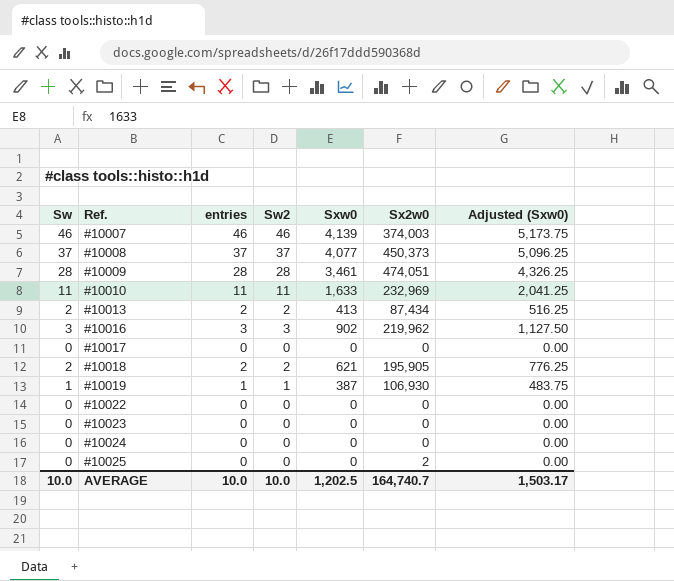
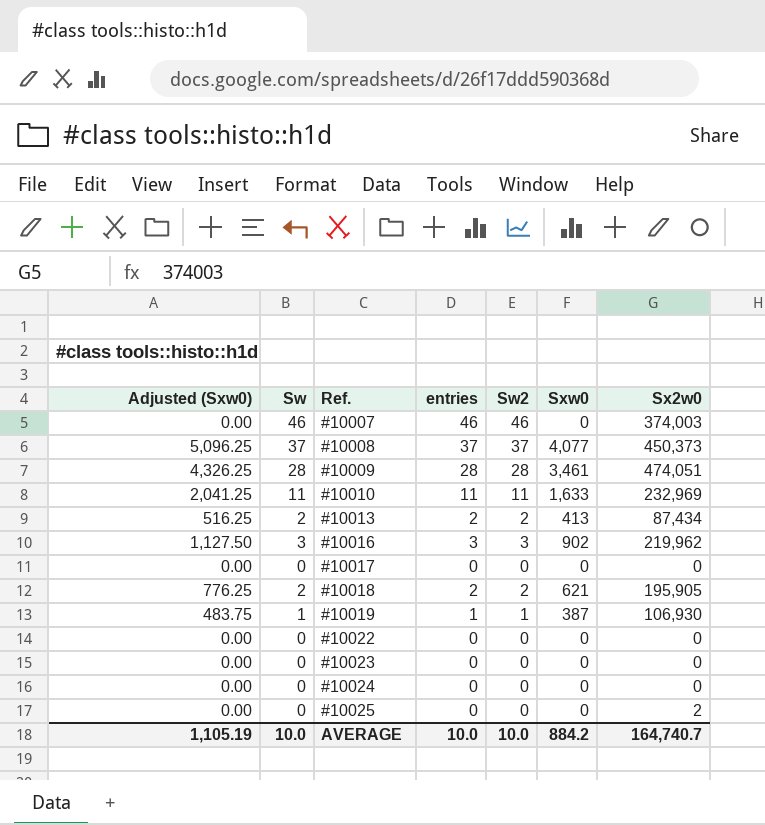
column Adjusted (Sxw0) | position: 7 -> 1
#10007 | Adjusted (Sxw0): 5,173.75 -> 0.00
#10007 | Sxw0: 4,139 -> 0
AVERAGE | Adjusted (Sxw0): 1,503.17 -> 1,105.19
AVERAGE | Sxw0: 1,202.5 -> 884.2

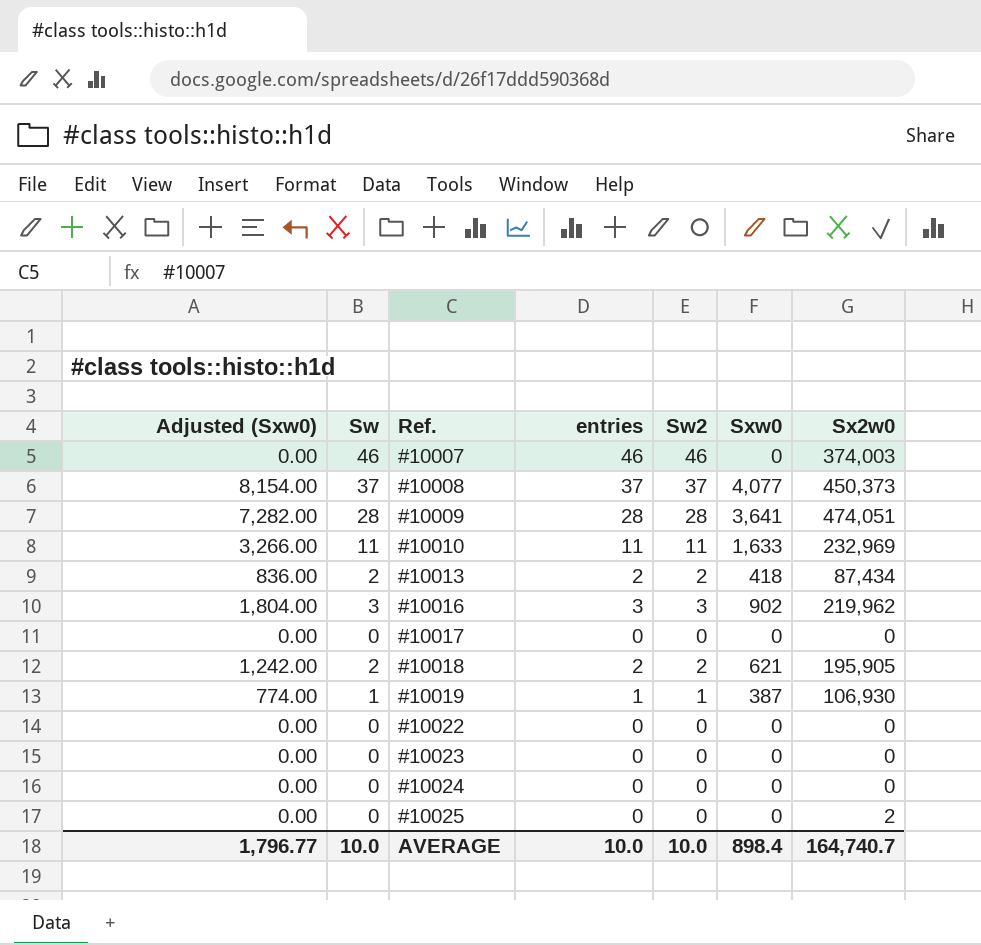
column Adjusted (Sxw0) | formula: [Sxw0] * 1.25 -> [Sxw0] * 2
#10009 | Sxw0: 3,461 -> 3,641
#10013 | Sxw0: 413 -> 418
AVERAGE | Adjusted (Sxw0): 1,105.19 -> 1,796.77
AVERAGE | Sxw0: 884.2 -> 898.4

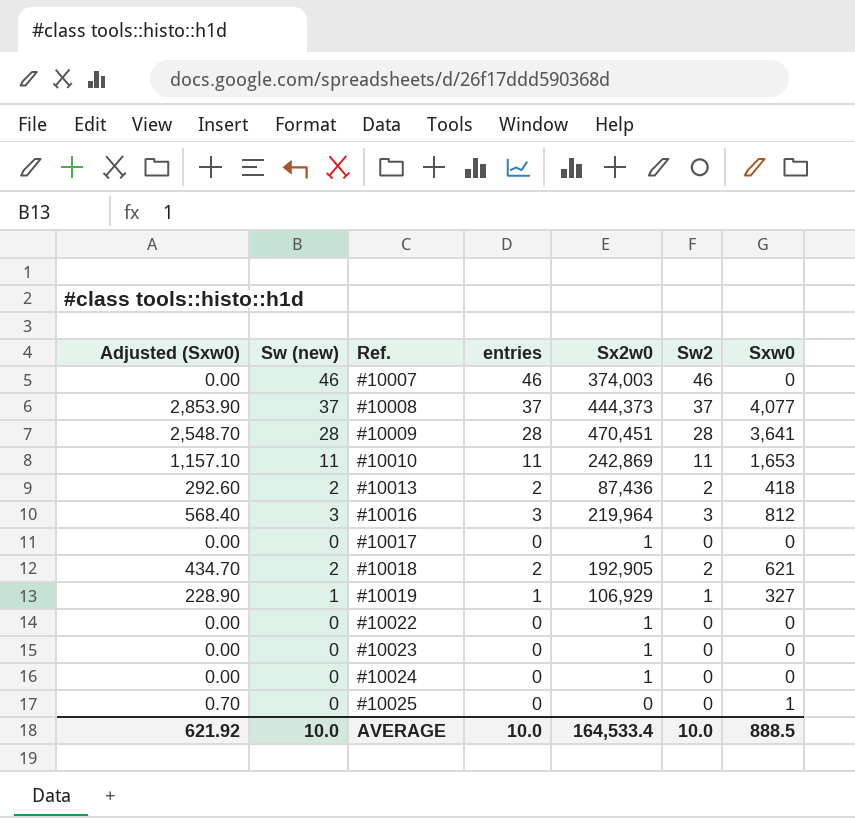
column Adjusted (Sxw0) | formula: [Sxw0] * 2 -> [Sxw0] * 0.7
column name: Sw -> Sw (new)
column Sx2w0 | position: 7 -> 5
#10008 | Sx2w0: 450,373 -> 444,373
#10009 | Sx2w0: 474,051 -> 470,451
#10010 | Sx2w0: 232,969 -> 242,869
#10010 | Sxw0: 1,633 -> 1,653
#10013 | Sx2w0: 87,434 -> 87,436
#10016 | Sx2w0: 219,962 -> 219,964
#10016 | Sxw0: 902 -> 812
#10017 | Sx2w0: 0 -> 1
#10018 | Sx2w0: 195,905 -> 192,905
#10019 | Sx2w0: 106,930 -> 106,929
#10019 | Sxw0: 387 -> 327
#10022 | Sx2w0: 0 -> 1
#10023 | Sx2w0: 0 -> 1
#10024 | Sx2w0: 0 -> 1
#10025 | Sx2w0: 2 -> 0
#10025 | Sxw0: 0 -> 1
AVERAGE | Adjusted (Sxw0): 1,796.77 -> 621.92
AVERAGE | Sx2w0: 164,740.7 -> 164,533.4
AVERAGE | Sxw0: 898.4 -> 888.5

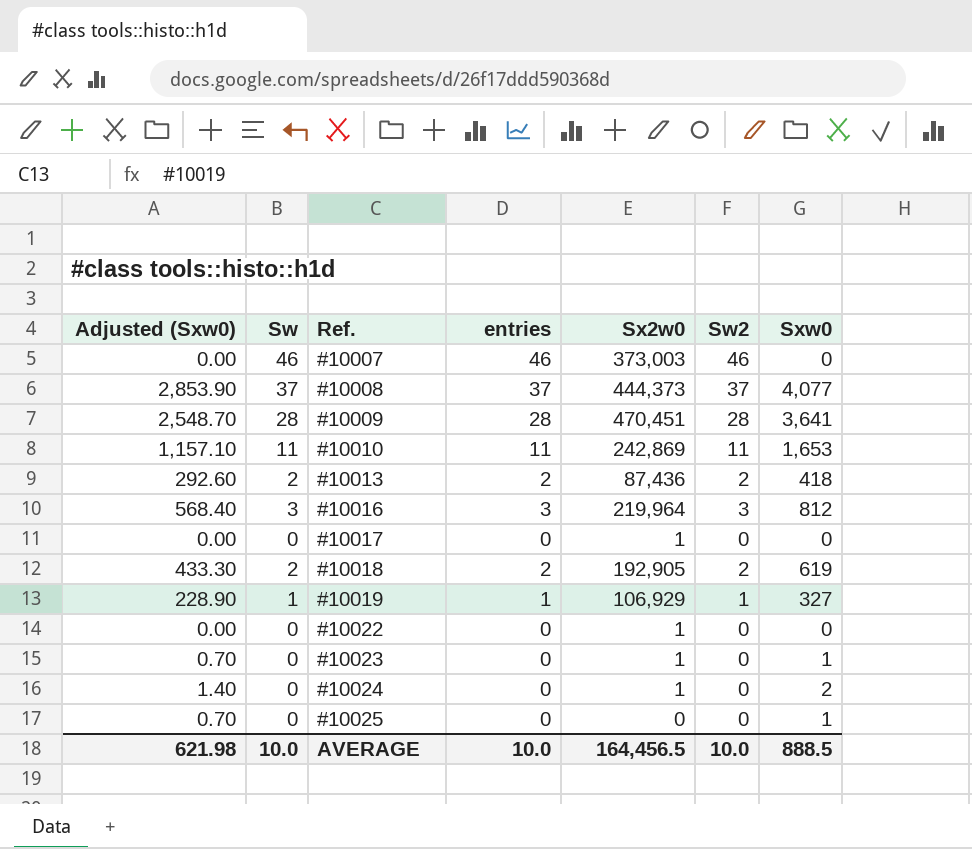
column name: Sw (new) -> Sw
#10007 | Sx2w0: 374,003 -> 373,003
#10018 | Adjusted (Sxw0): 434.70 -> 433.30
#10018 | Sxw0: 621 -> 619
#10023 | Adjusted (Sxw0): 0.00 -> 0.70
#10023 | Sxw0: 0 -> 1
#10024 | Adjusted (Sxw0): 0.00 -> 1.40
#10024 | Sxw0: 0 -> 2
AVERAGE | Adjusted (Sxw0): 621.92 -> 621.98
AVERAGE | Sx2w0: 164,533.4 -> 164,456.5

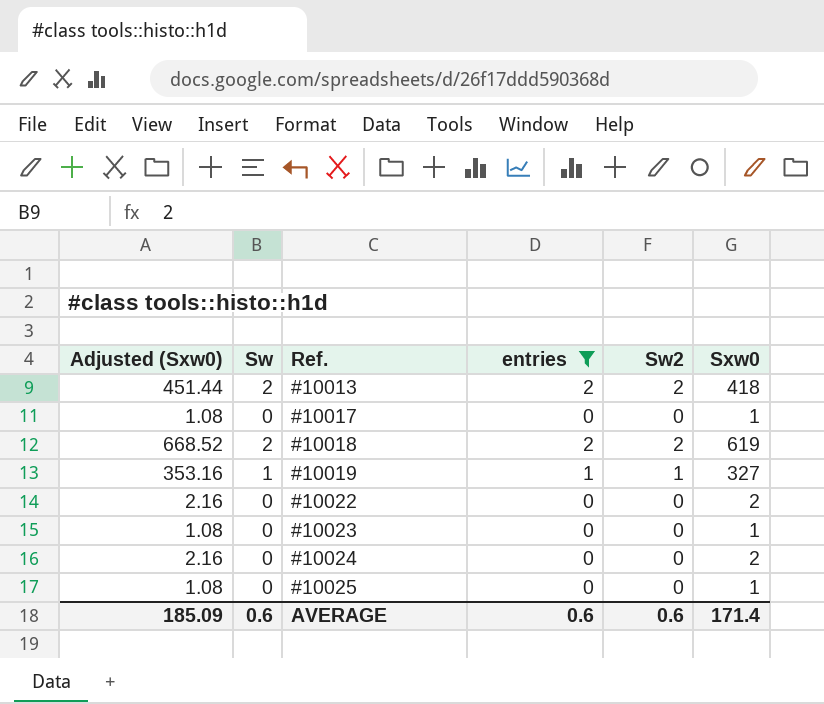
filter: none -> entries <= 2
column Sx2w0 | position: 5 -> none
column Adjusted (Sxw0) | formula: [Sxw0] * 0.7 -> [Sxw0] * 1.08
#10017 | Sxw0: 0 -> 1
#10022 | Sxw0: 0 -> 2
AVERAGE | Adjusted (Sxw0): 621.98 -> 185.09
AVERAGE | Sw: 10.0 -> 0.6
AVERAGE | entries: 10.0 -> 0.6
AVERAGE | Sw2: 10.0 -> 0.6
AVERAGE | Sxw0: 888.5 -> 171.4

